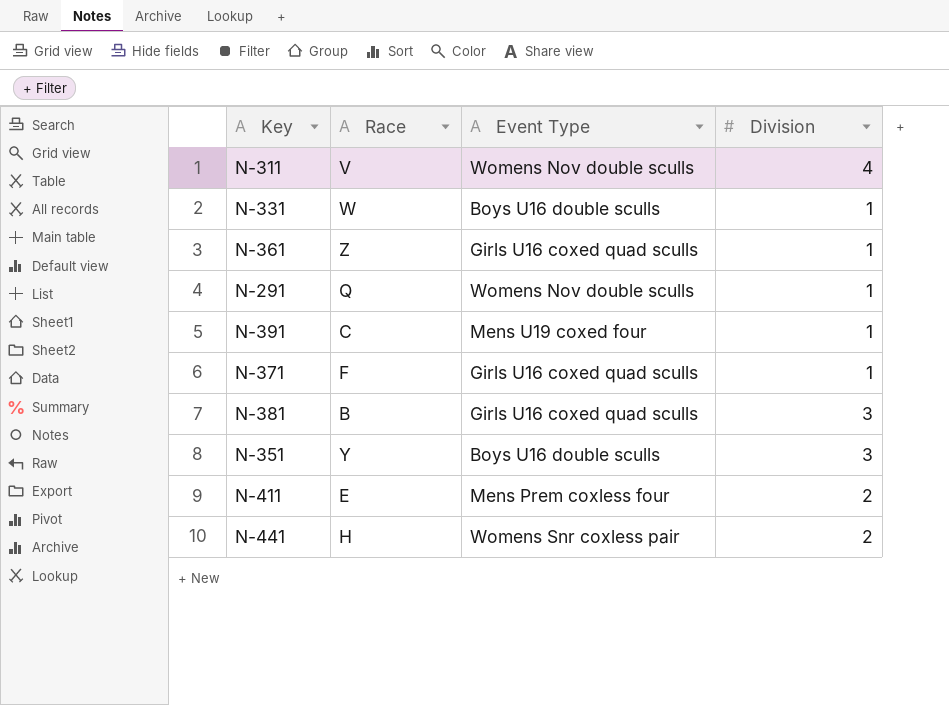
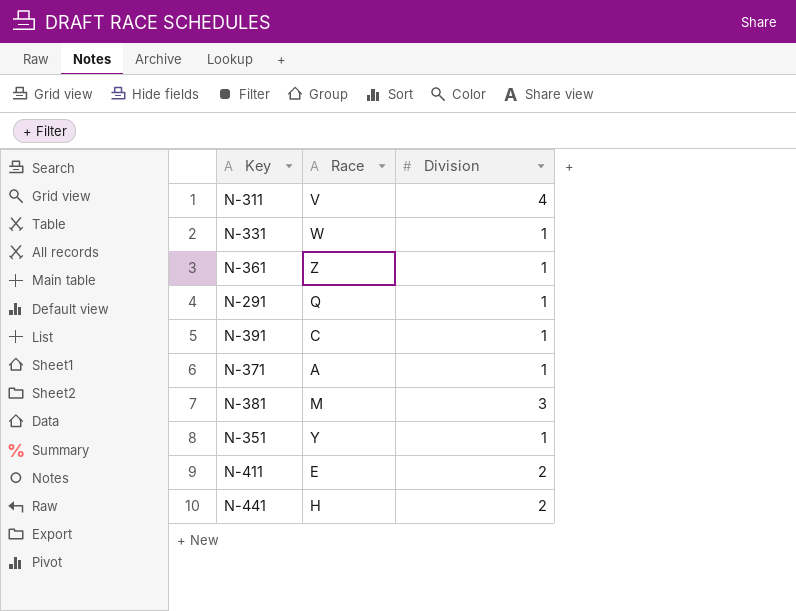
column Event Type | position: 3 -> none
N-371 | Race: F -> A
N-381 | Race: B -> M
N-351 | Division: 3 -> 1

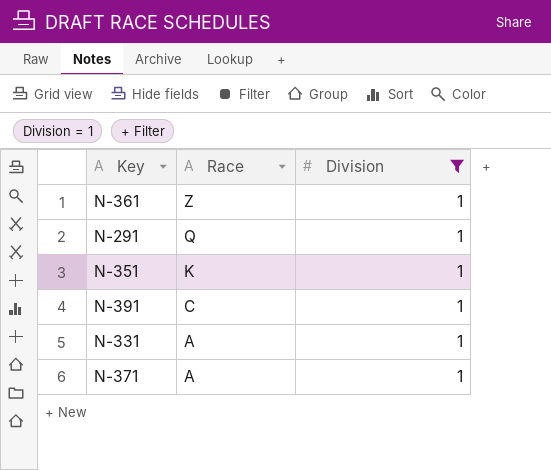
filter: none -> Division = 1
row order: none -> Race descending
N-351 | Race: Y -> K
N-331 | Race: W -> A

